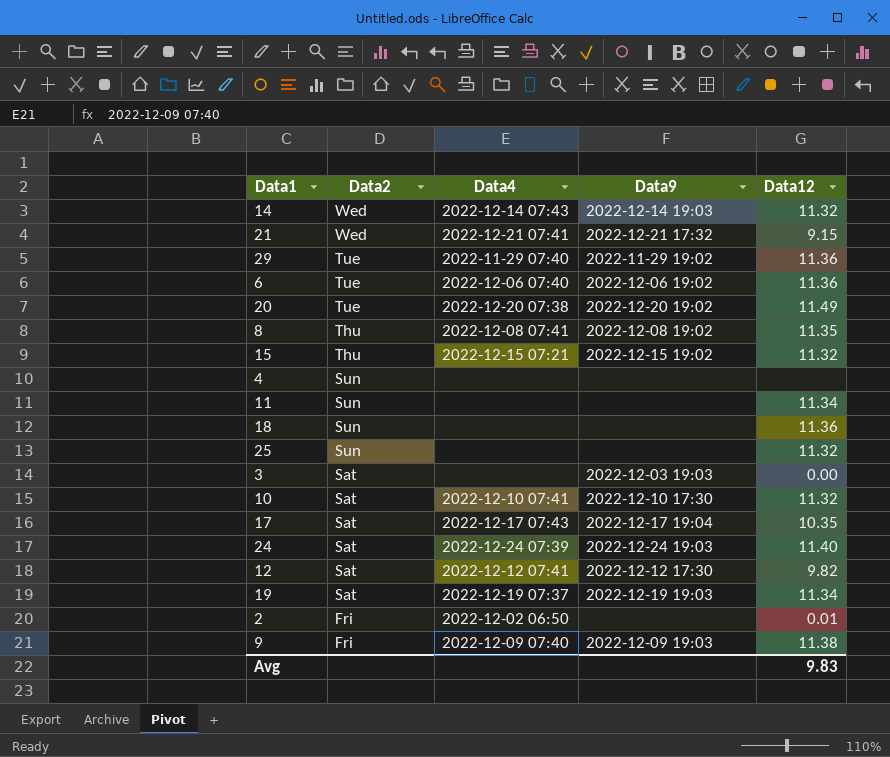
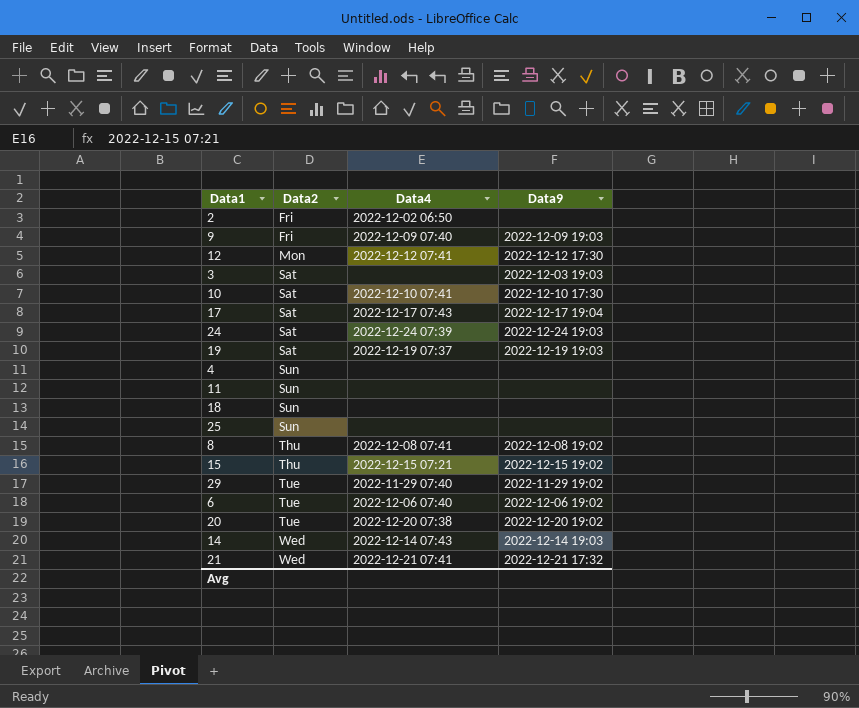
row order: Data2 descending -> Data2 ascending
column Data12 | position: 5 -> none
12 | Data2: Sat -> Mon

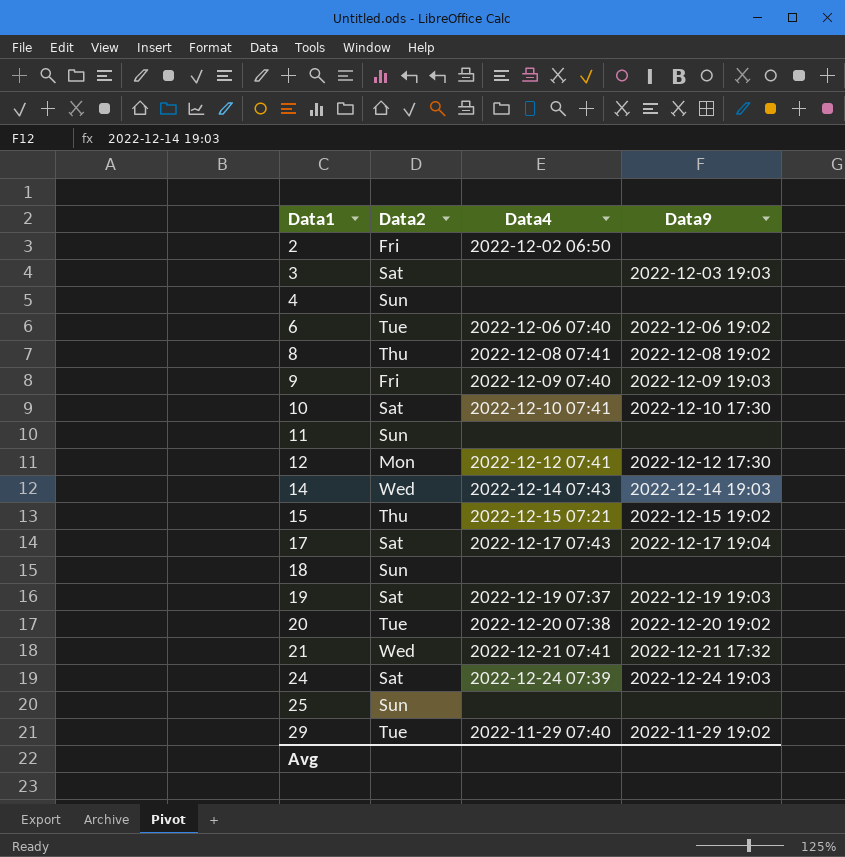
row order: Data2 ascending -> Data1 ascending

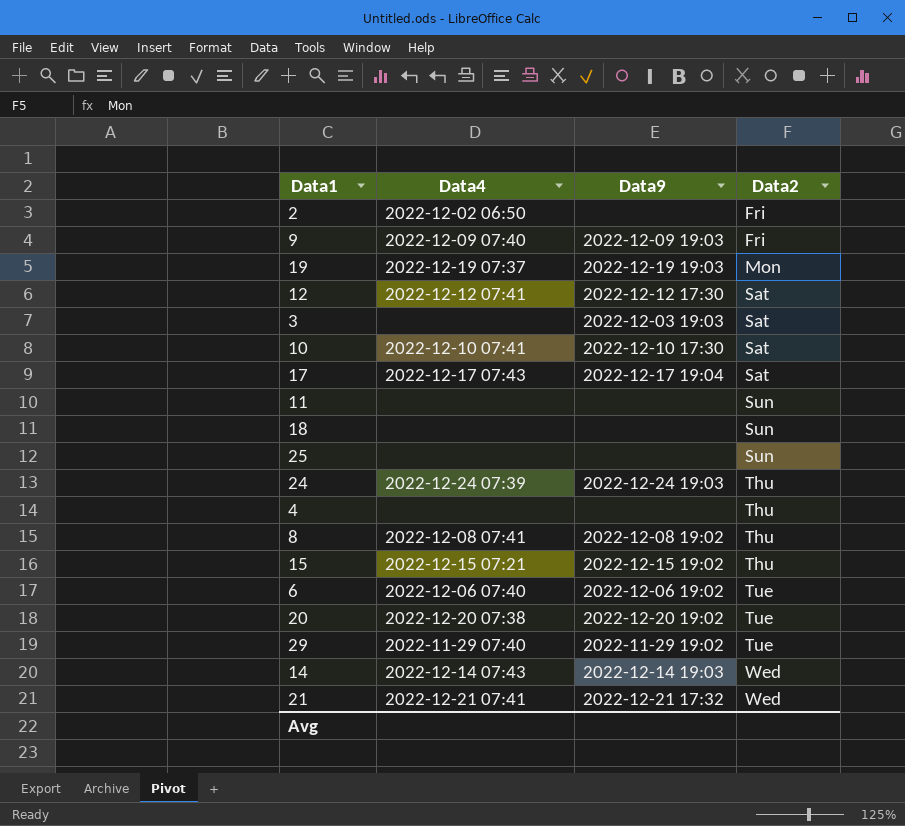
row order: Data1 ascending -> Data2 ascending
column Data2 | position: 2 -> 4
19 | Data2: Sat -> Mon
12 | Data2: Mon -> Sat
24 | Data2: Sat -> Thu
4 | Data2: Sun -> Thu

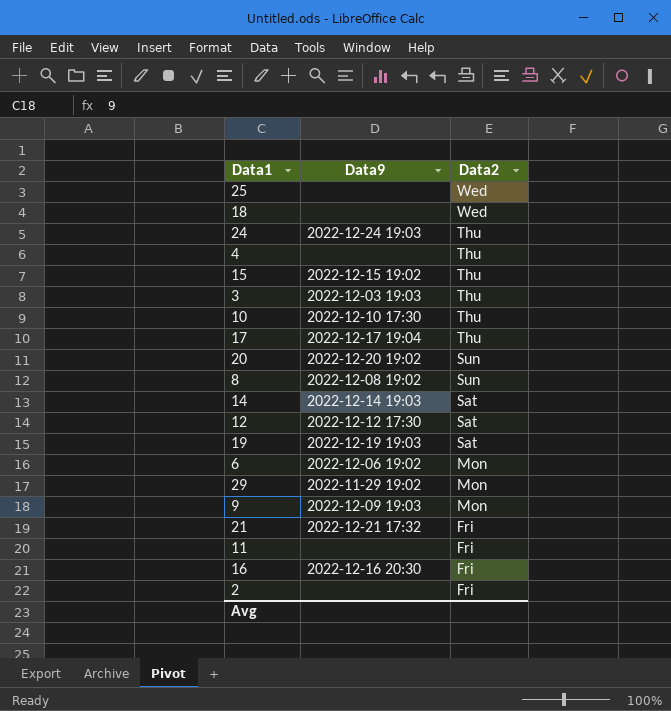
row order: Data2 ascending -> Data2 descending
column Data4 | position: 2 -> none
25 | Data2: Sun -> Wed
18 | Data2: Sun -> Wed
3 | Data2: Sat -> Thu
10 | Data2: Sat -> Thu
17 | Data2: Sat -> Thu
20 | Data2: Tue -> Sun
8 | Data2: Thu -> Sun
14 | Data2: Wed -> Sat
19 | Data2: Mon -> Sat
6 | Data2: Tue -> Mon
29 | Data2: Tue -> Mon
9 | Data2: Fri -> Mon
21 | Data2: Wed -> Fri
11 | Data2: Sun -> Fri
row 16: none -> 2022-12-16 20:30 | Fri

